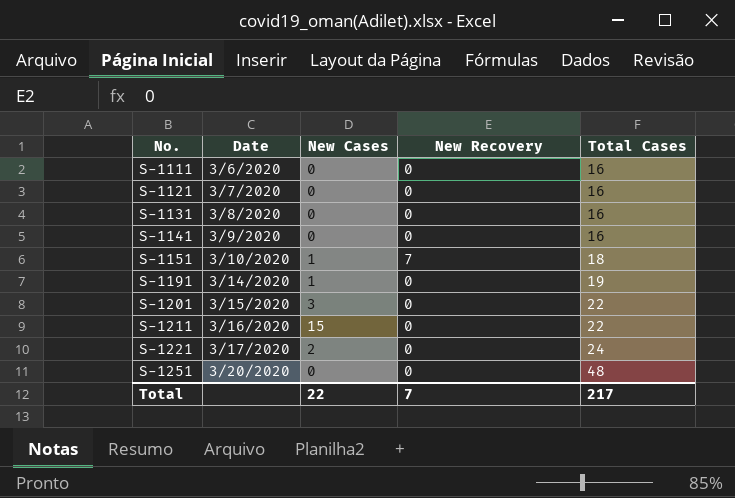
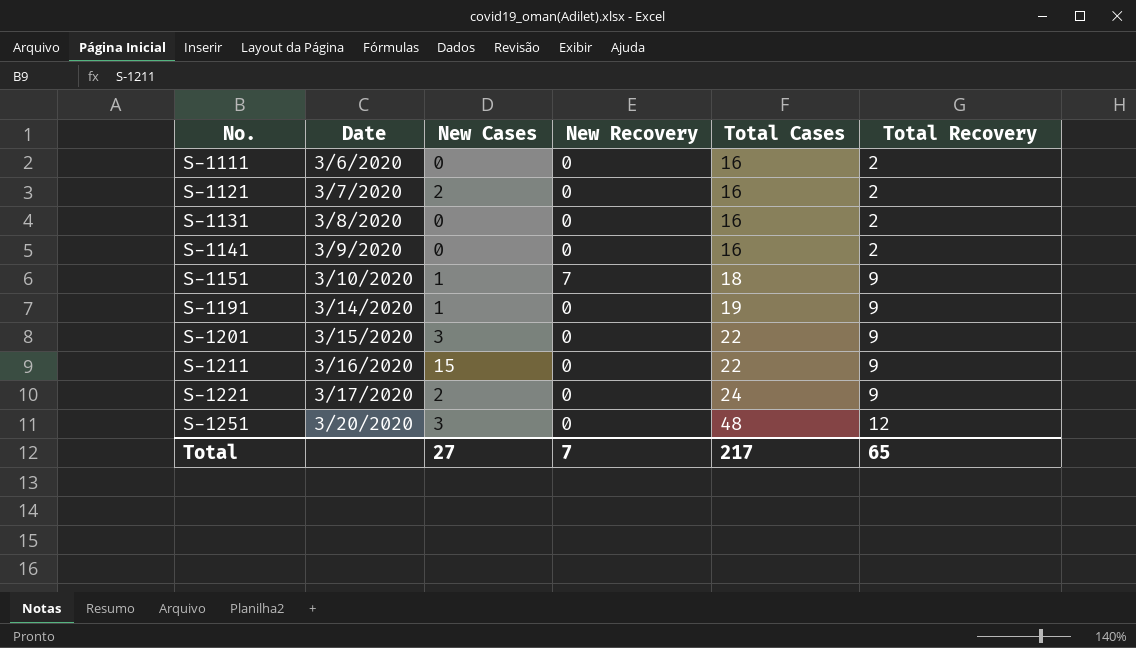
column Total Recovery | position: none -> 6
S-1121 | New Cases: 0 -> 2
S-1251 | New Cases: 0 -> 3
Total | New Cases: 22 -> 27

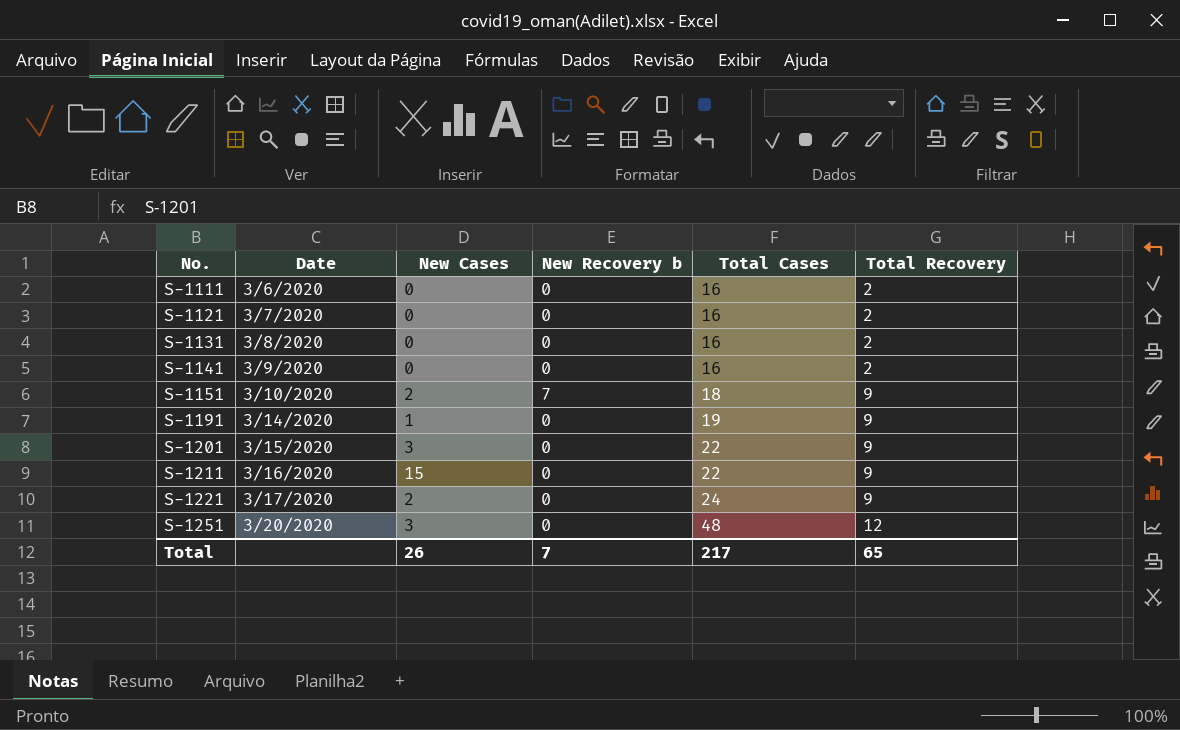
column name: New Recovery -> New Recovery b
S-1121 | New Cases: 2 -> 0
S-1151 | New Cases: 1 -> 2
Total | New Cases: 27 -> 26

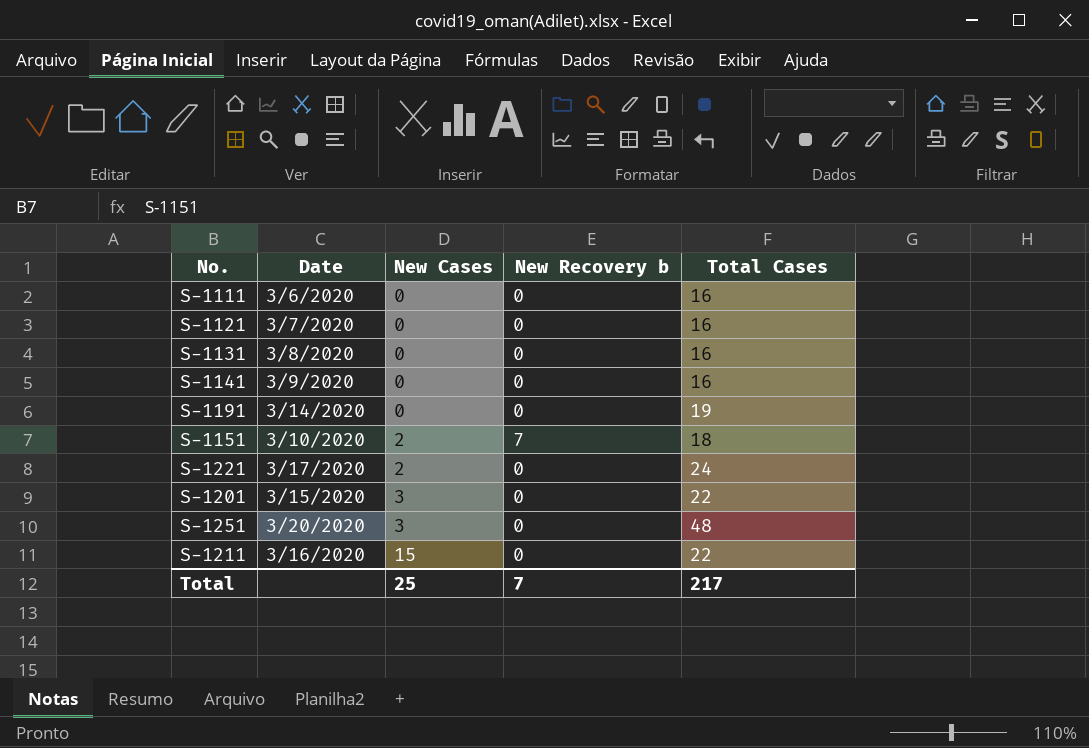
row order: No. ascending -> New Cases ascending
column Total Recovery | position: 6 -> none
S-1191 | New Cases: 1 -> 0
Total | New Cases: 26 -> 25

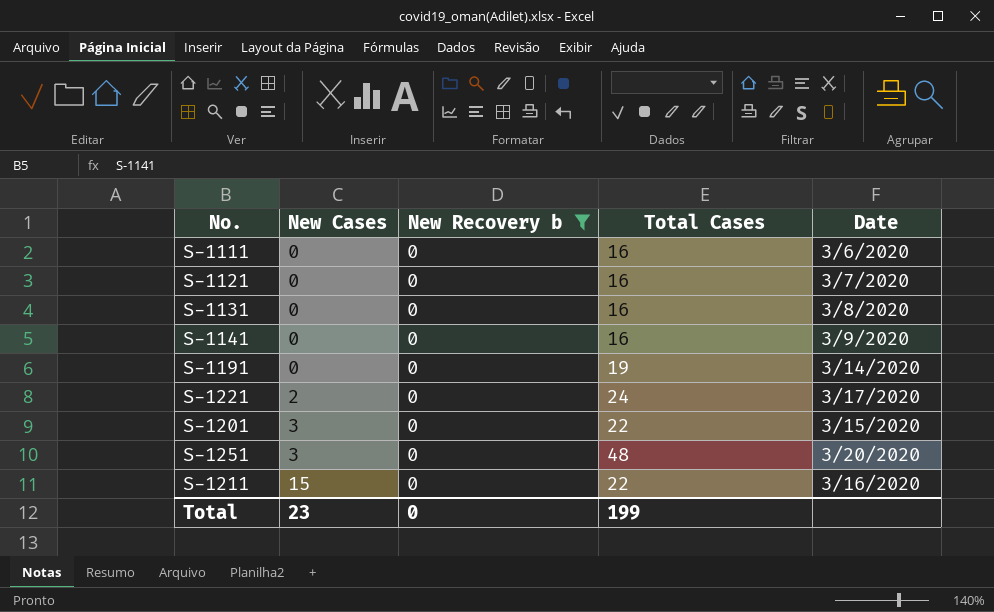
filter: none -> New Recovery b = 0
column Date | position: 2 -> 5
Total | New Cases: 25 -> 23
Total | New Recovery b: 7 -> 0
Total | Total Cases: 217 -> 199

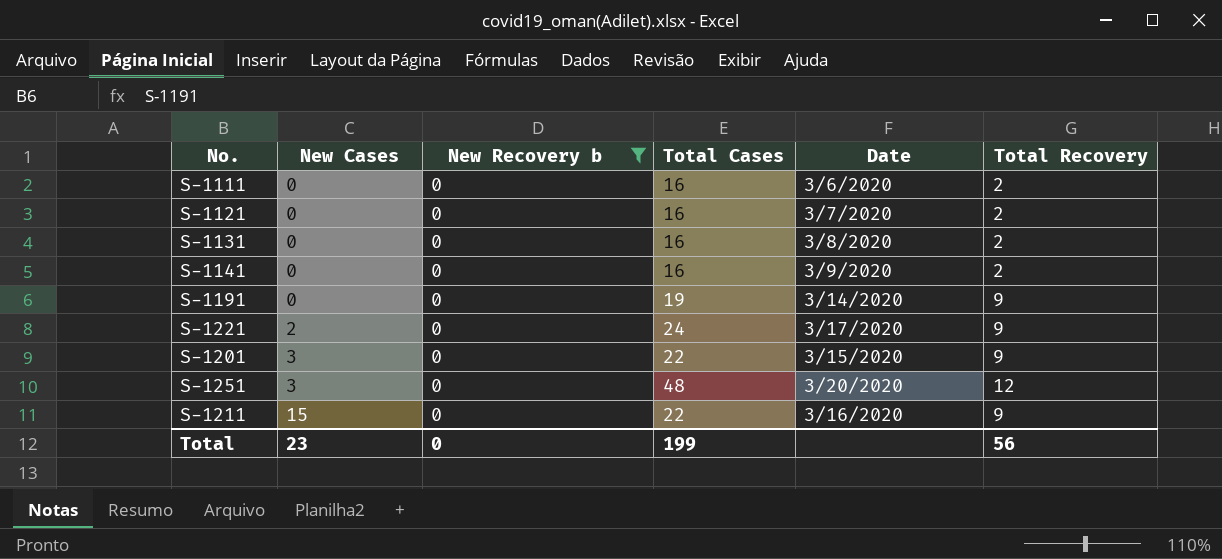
column Total Recovery | position: none -> 6

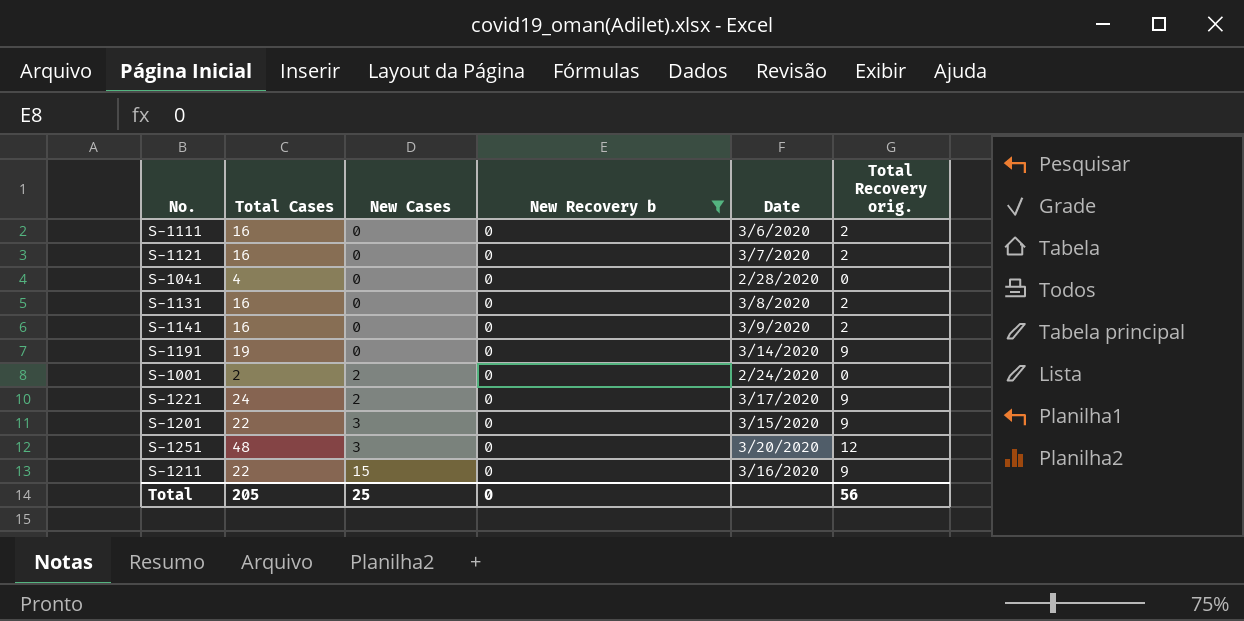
column Total Cases | position: 4 -> 2
column name: Total Recovery -> Total Recovery orig.
row S-1041: none -> 4 | 0 | 0 | 2/28/2020 | 0
row S-1001: none -> 2 | 2 | 0 | 2/24/2020 | 0
Total | Total Cases: 199 -> 205
Total | New Cases: 23 -> 25

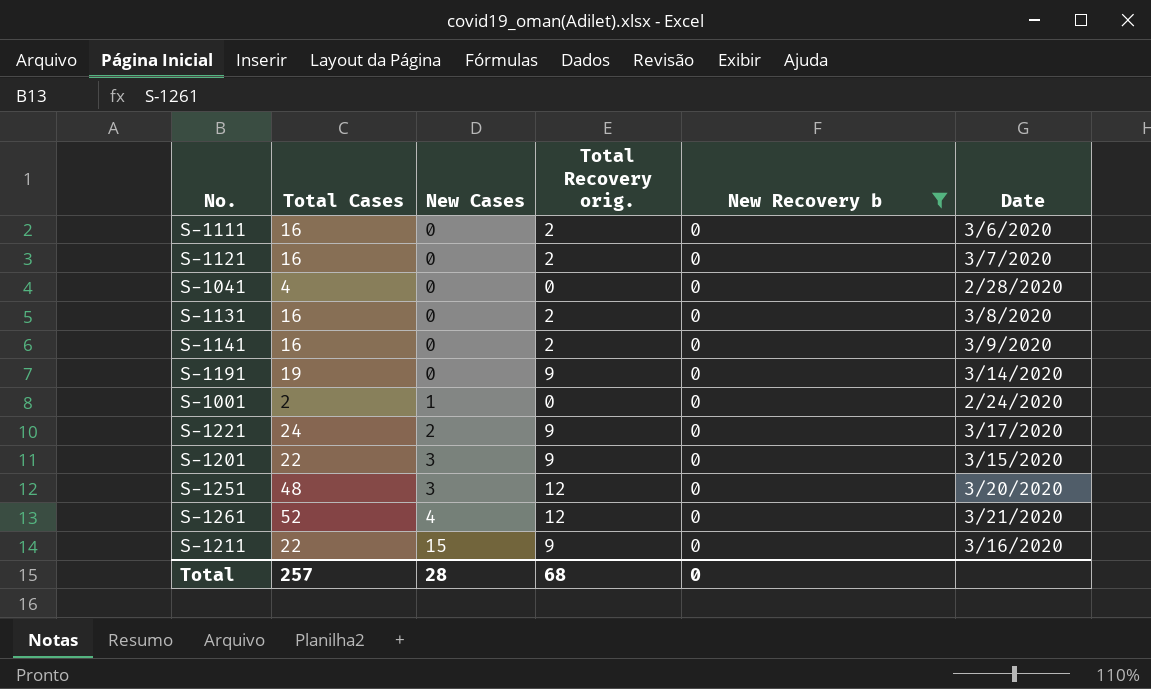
column Total Recovery orig. | position: 6 -> 4
S-1001 | New Cases: 2 -> 1
row S-1261: none -> 52 | 4 | 12 | 0 | 3/21/2020
Total | Total Cases: 205 -> 257
Total | New Cases: 25 -> 28
Total | Total Recovery orig.: 56 -> 68

